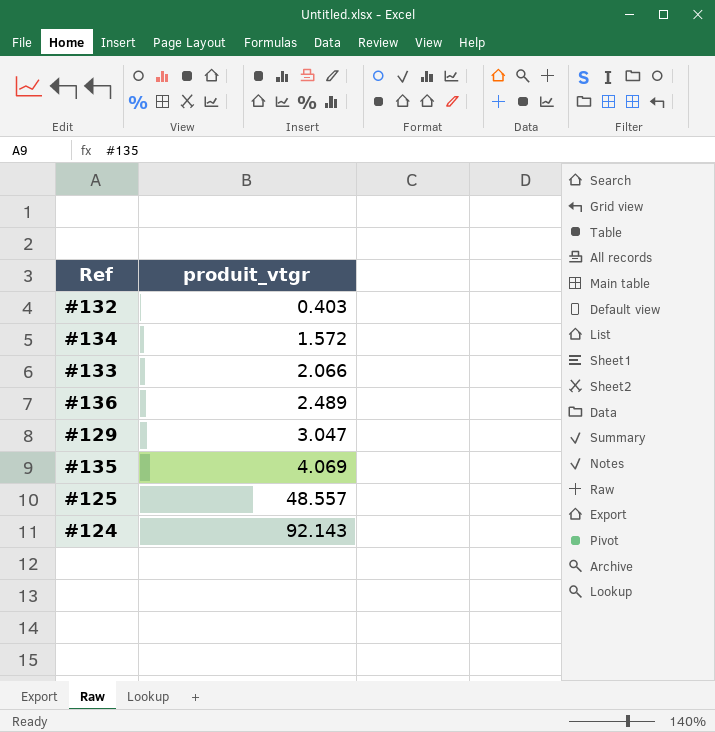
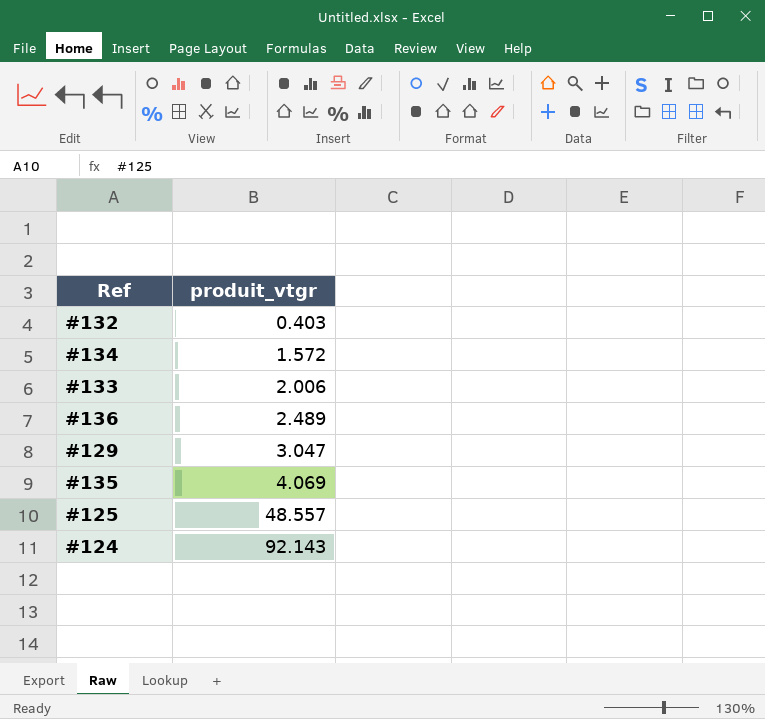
#133 | produit_vtgr: 2.066 -> 2.006

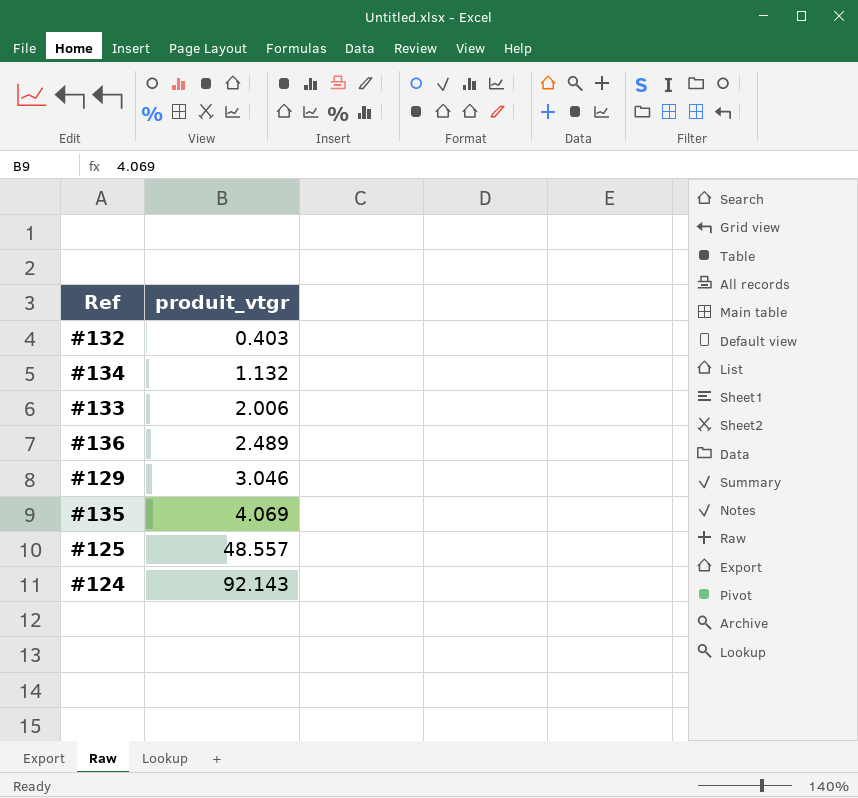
#134 | produit_vtgr: 1.572 -> 1.132
#129 | produit_vtgr: 3.047 -> 3.046

